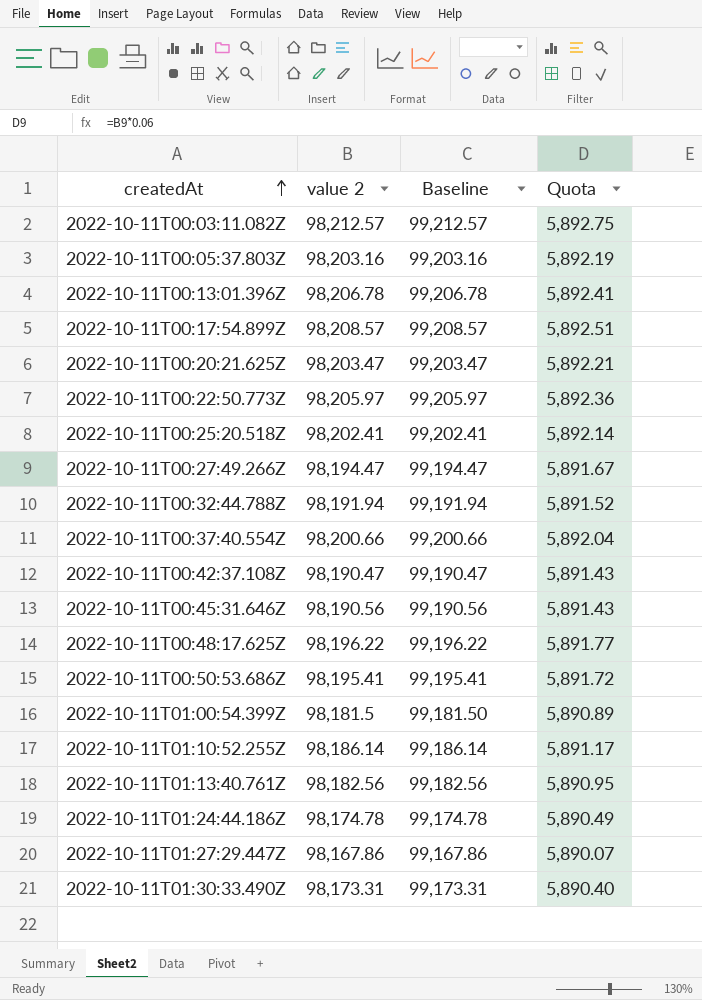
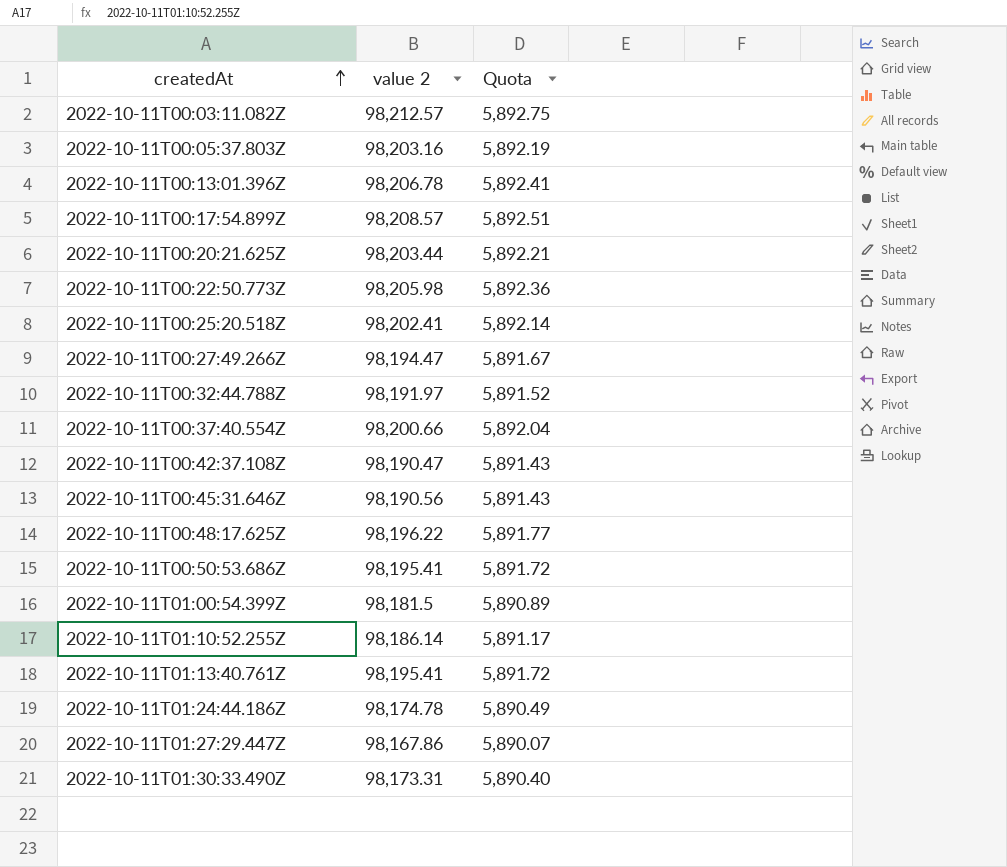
column Baseline | formula: [value 2] + 1000 -> none
2022-10-11T00:20:21.625Z | value 2: 98,203.47 -> 98,203.44
2022-10-11T00:22:50.773Z | value 2: 98,205.97 -> 98,205.98
2022-10-11T00:32:44.788Z | value 2: 98,191.94 -> 98,191.97
2022-10-11T01:13:40.761Z | value 2: 98,182.56 -> 98,195.41
2022-10-11T01:13:40.761Z | Quota: 5,890.95 -> 5,891.72

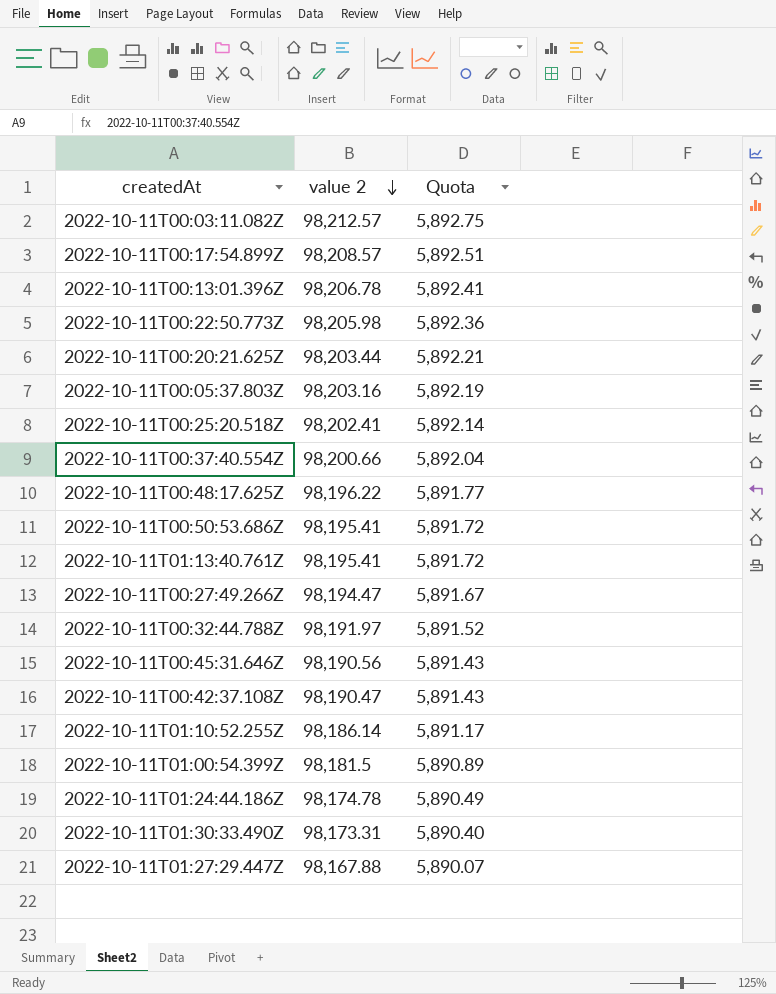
row order: createdAt ascending -> value 2 descending
2022-10-11T01:27:29.447Z | value 2: 98,167.86 -> 98,167.88

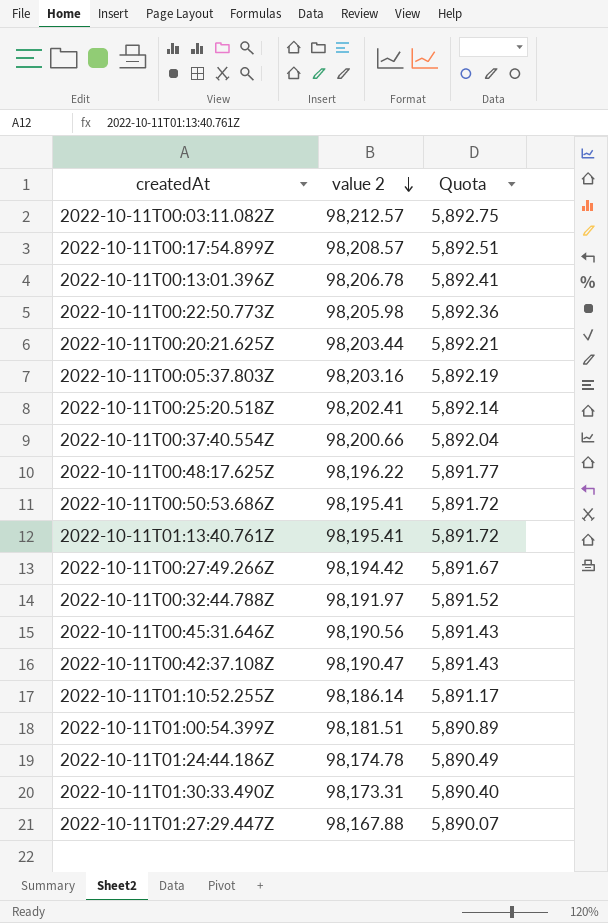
2022-10-11T00:27:49.266Z | value 2: 98,194.47 -> 98,194.42
2022-10-11T01:00:54.399Z | value 2: 98,181.5 -> 98,181.51

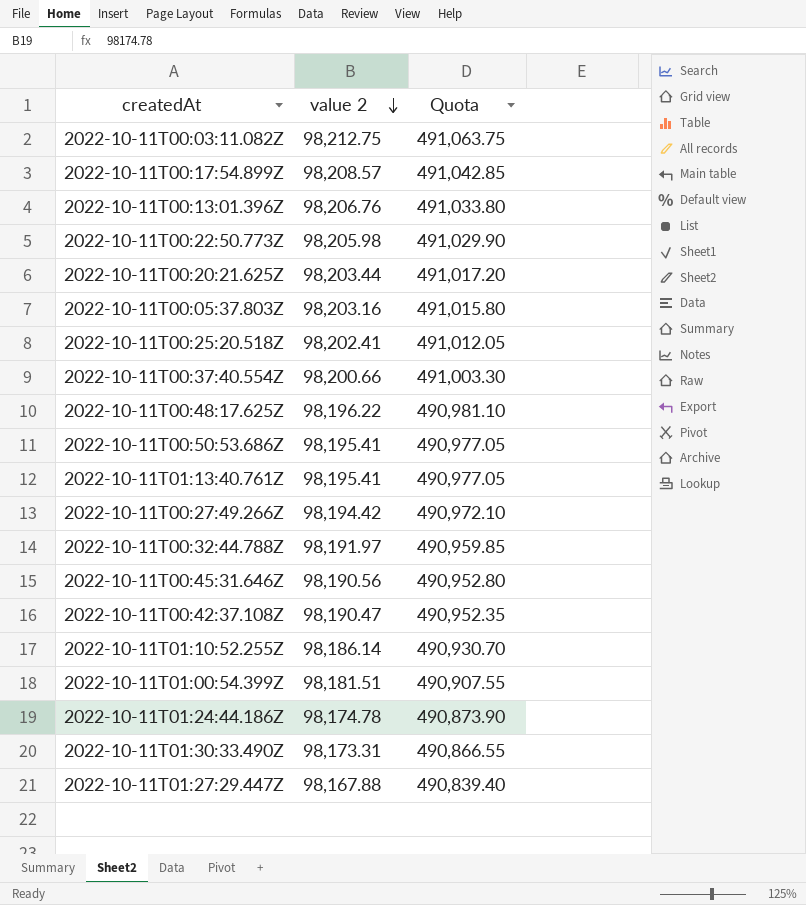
column Quota | formula: [value 2] * 0.06 -> [value 2] * 5
2022-10-11T00:03:11.082Z | value 2: 98,212.57 -> 98,212.75
2022-10-11T00:13:01.396Z | value 2: 98,206.78 -> 98,206.76

